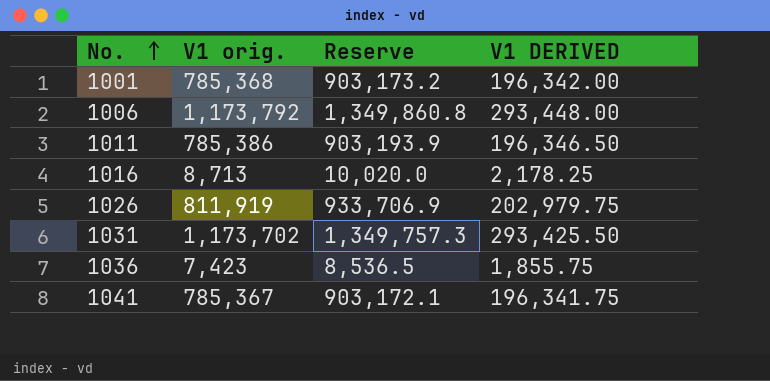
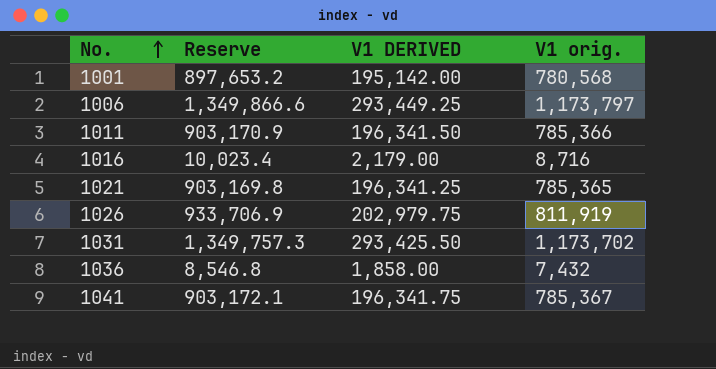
column V1 orig. | position: 2 -> 4
1001 | Reserve: 903,173.2 -> 897,653.2
1001 | V1 DERIVED: 196,342.00 -> 195,142.00
1001 | V1 orig.: 785,368 -> 780,568
1006 | Reserve: 1,349,860.8 -> 1,349,866.6
1006 | V1 DERIVED: 293,448.00 -> 293,449.25
1006 | V1 orig.: 1,173,792 -> 1,173,797
1011 | Reserve: 903,193.9 -> 903,170.9
1011 | V1 DERIVED: 196,346.50 -> 196,341.50
1011 | V1 orig.: 785,386 -> 785,366
1016 | Reserve: 10,020.0 -> 10,023.4
1016 | V1 DERIVED: 2,178.25 -> 2,179.00
1016 | V1 orig.: 8,713 -> 8,716
row 1021: none -> 903,169.8 | 196,341.25 | 785,365
1036 | Reserve: 8,536.5 -> 8,546.8
1036 | V1 DERIVED: 1,855.75 -> 1,858.00
1036 | V1 orig.: 7,423 -> 7,432

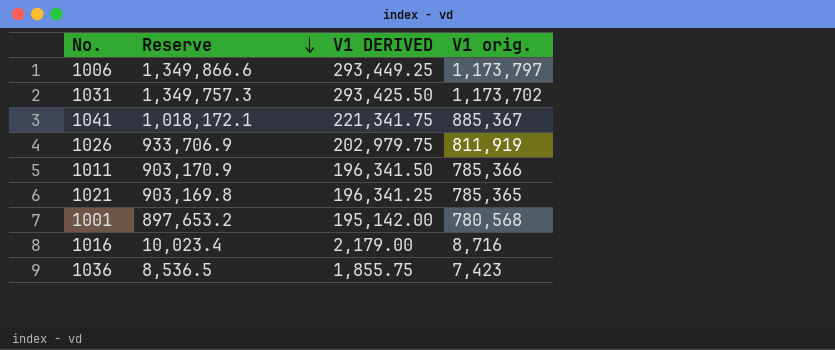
row order: No. ascending -> Reserve descending
1041 | Reserve: 903,172.1 -> 1,018,172.1
1041 | V1 DERIVED: 196,341.75 -> 221,341.75
1041 | V1 orig.: 785,367 -> 885,367
1036 | Reserve: 8,546.8 -> 8,536.5
1036 | V1 DERIVED: 1,858.00 -> 1,855.75
1036 | V1 orig.: 7,432 -> 7,423

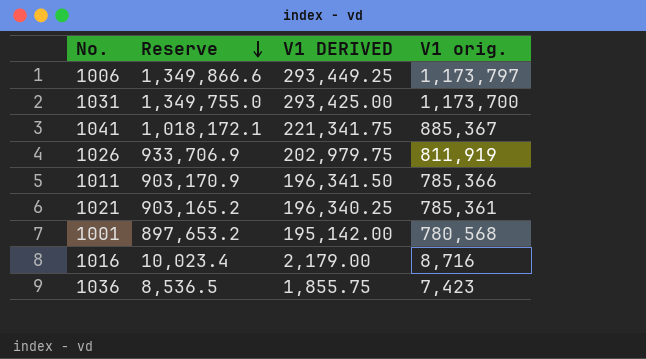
1031 | Reserve: 1,349,757.3 -> 1,349,755.0
1031 | V1 DERIVED: 293,425.50 -> 293,425.00
1031 | V1 orig.: 1,173,702 -> 1,173,700
1021 | Reserve: 903,169.8 -> 903,165.2
1021 | V1 DERIVED: 196,341.25 -> 196,340.25
1021 | V1 orig.: 785,365 -> 785,361

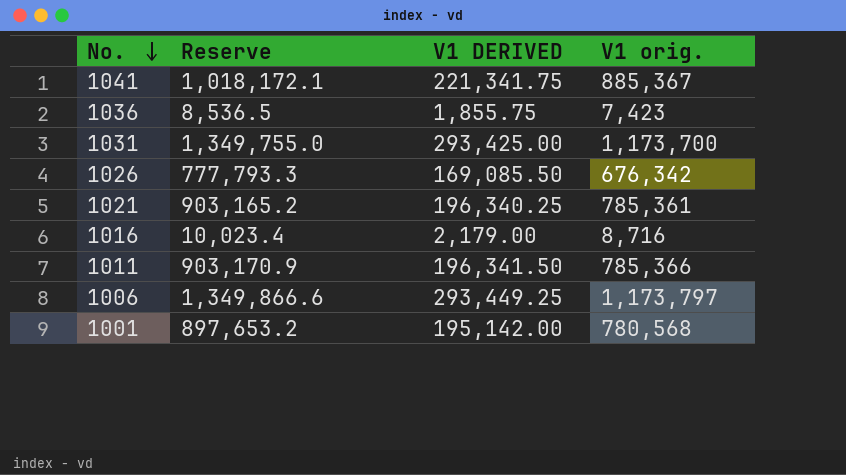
row order: Reserve descending -> No. descending
1026 | Reserve: 933,706.9 -> 777,793.3
1026 | V1 DERIVED: 202,979.75 -> 169,085.50
1026 | V1 orig.: 811,919 -> 676,342

